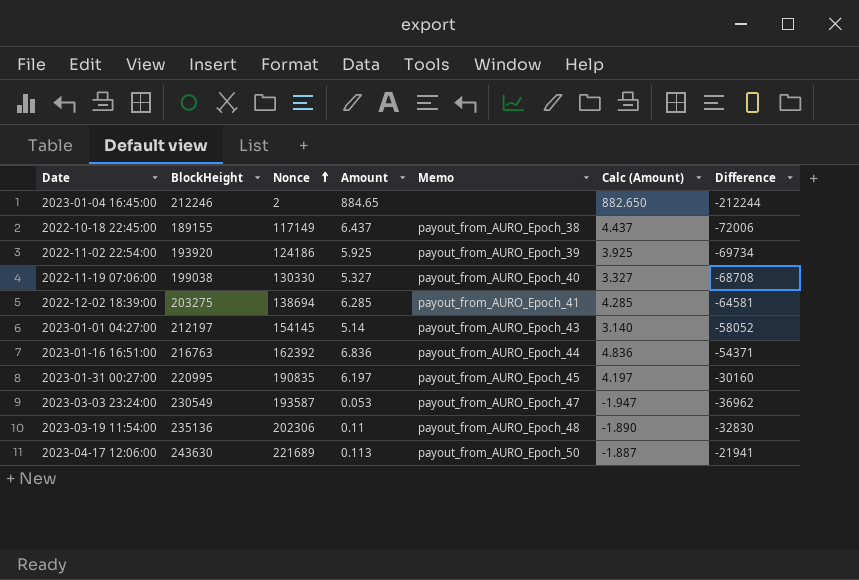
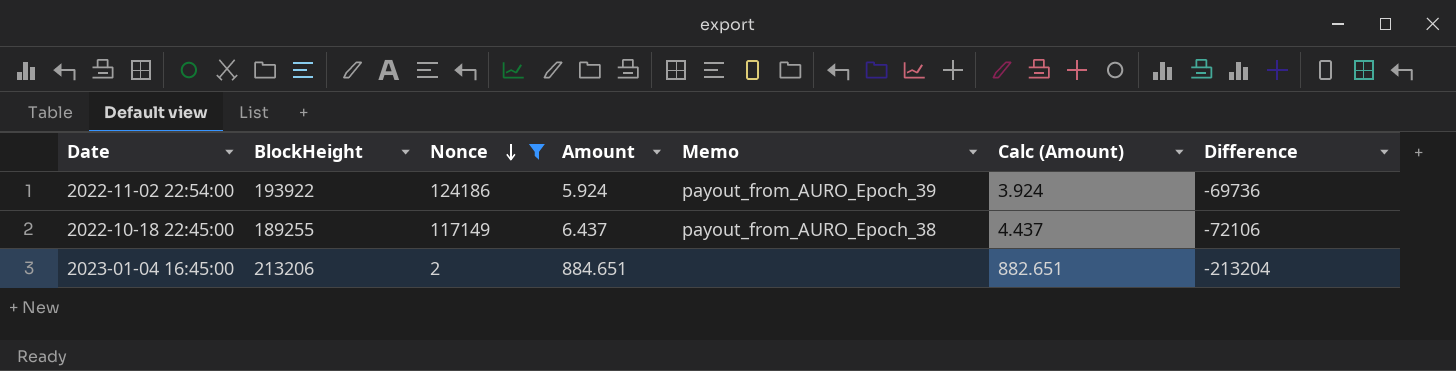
filter: none -> Nonce <= 124186
row order: Nonce ascending -> Nonce descending
2022-11-02 22:54:00 | BlockHeight: 193920 -> 193922
2022-11-02 22:54:00 | Amount: 5.925 -> 5.924
2022-11-02 22:54:00 | Calc (Amount): 3.925 -> 3.924
2022-11-02 22:54:00 | Difference: -69734 -> -69736
2022-10-18 22:45:00 | BlockHeight: 189155 -> 189255
2022-10-18 22:45:00 | Difference: -72006 -> -72106
2023-01-04 16:45:00 | BlockHeight: 212246 -> 213206
2023-01-04 16:45:00 | Amount: 884.65 -> 884.651
2023-01-04 16:45:00 | Calc (Amount): 882.650 -> 882.651
2023-01-04 16:45:00 | Difference: -212244 -> -213204

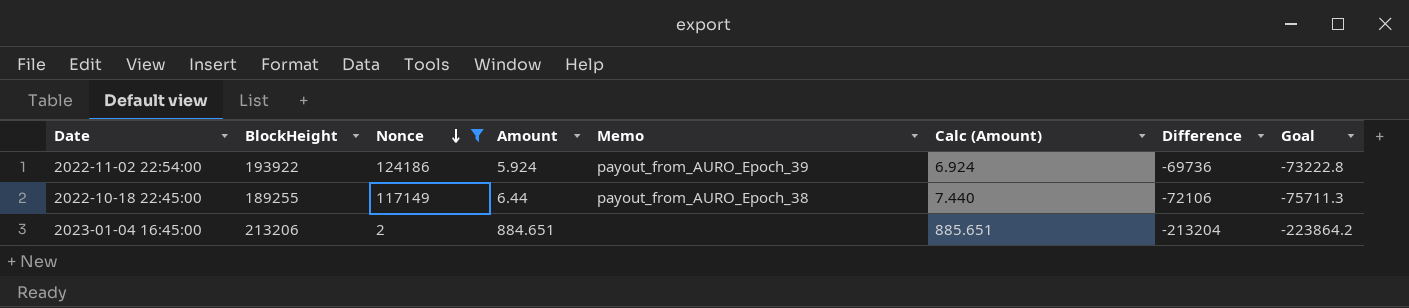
column Calc (Amount) | formula: [Amount] - 2 -> [Amount] + 1
column Goal | formula: none -> [Difference] * 1.05
2022-10-18 22:45:00 | Amount: 6.437 -> 6.44

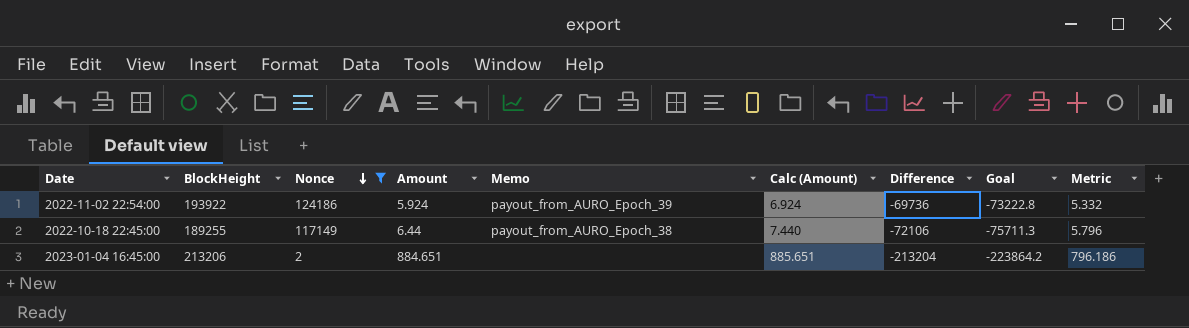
column Metric | formula: none -> [Amount] * 0.9

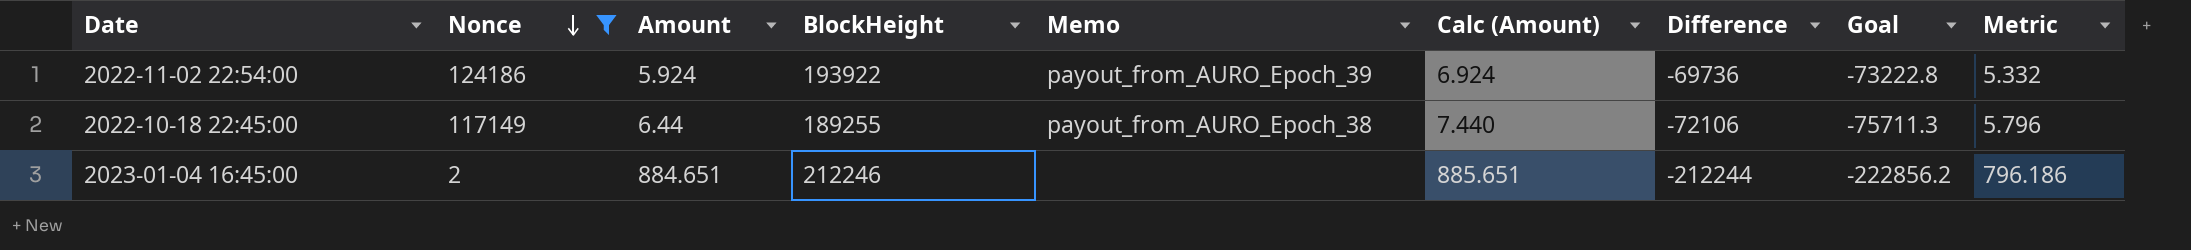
column BlockHeight | position: 2 -> 4
2023-01-04 16:45:00 | BlockHeight: 213206 -> 212246
2023-01-04 16:45:00 | Difference: -213204 -> -212244
2023-01-04 16:45:00 | Goal: -223864.2 -> -222856.2

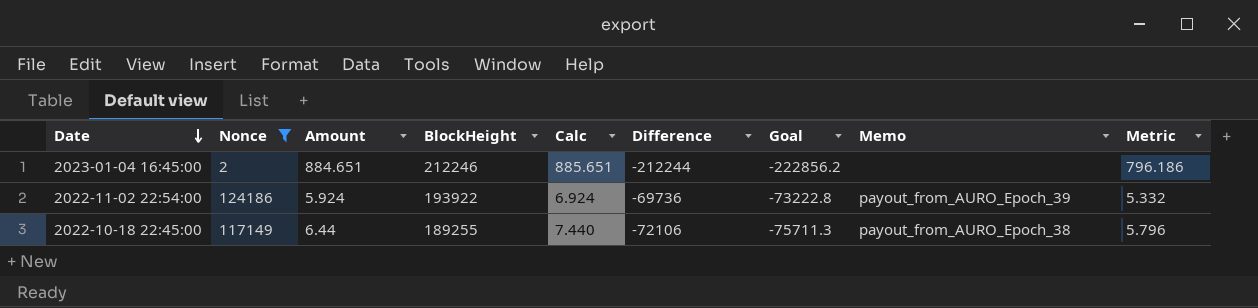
row order: Nonce descending -> Date descending
column name: Calc (Amount) -> Calc
column Memo | position: 5 -> 8

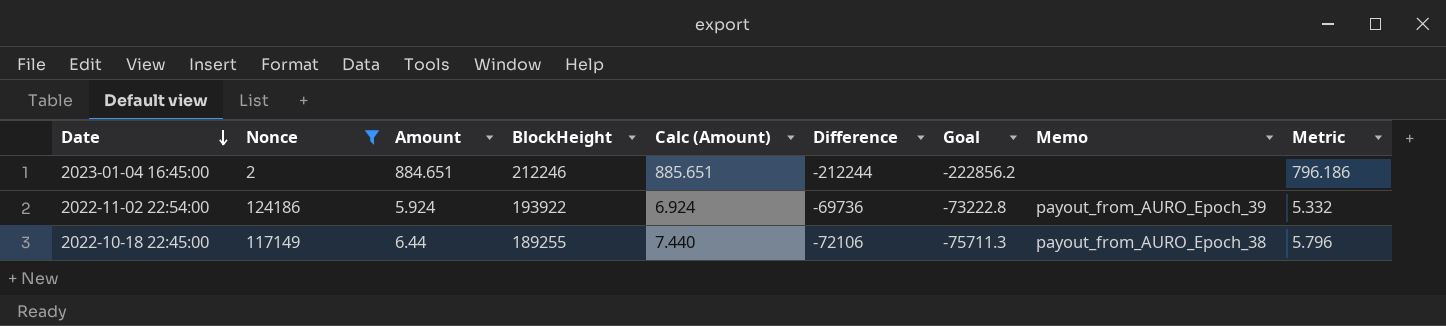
column name: Calc -> Calc (Amount)

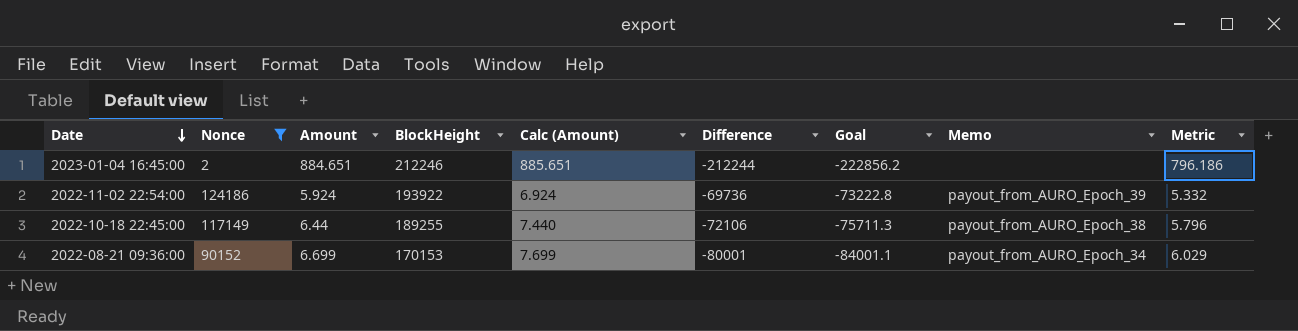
row 2022-08-21 09:36:00: none -> 90152 | 6.699 | 170153 | 7.699 | -80001 | -84001.1 | payout_from_AURO_Epoch_34 | 6.029

